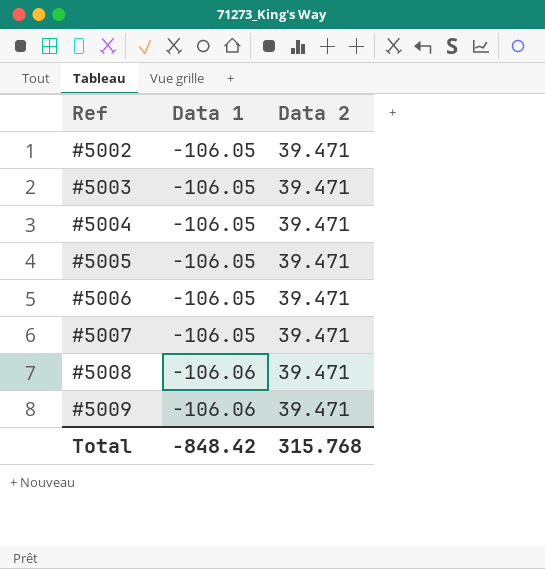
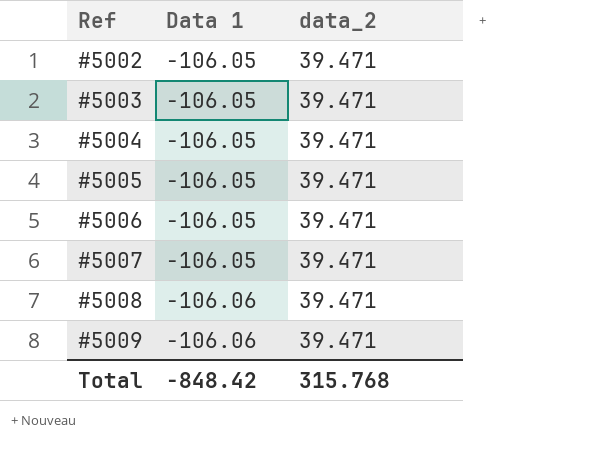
column name: Data 2 -> data_2

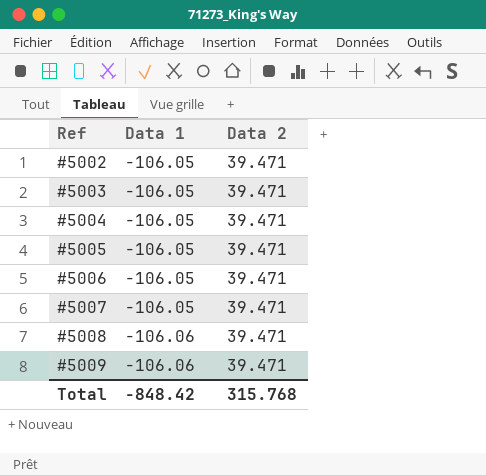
column name: data_2 -> Data 2

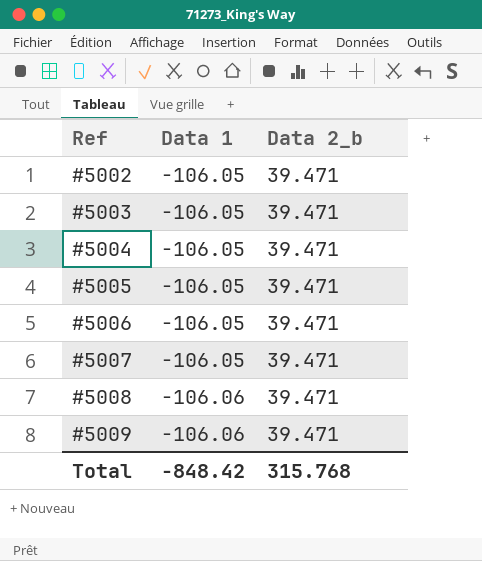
column name: Data 2 -> Data 2_b

